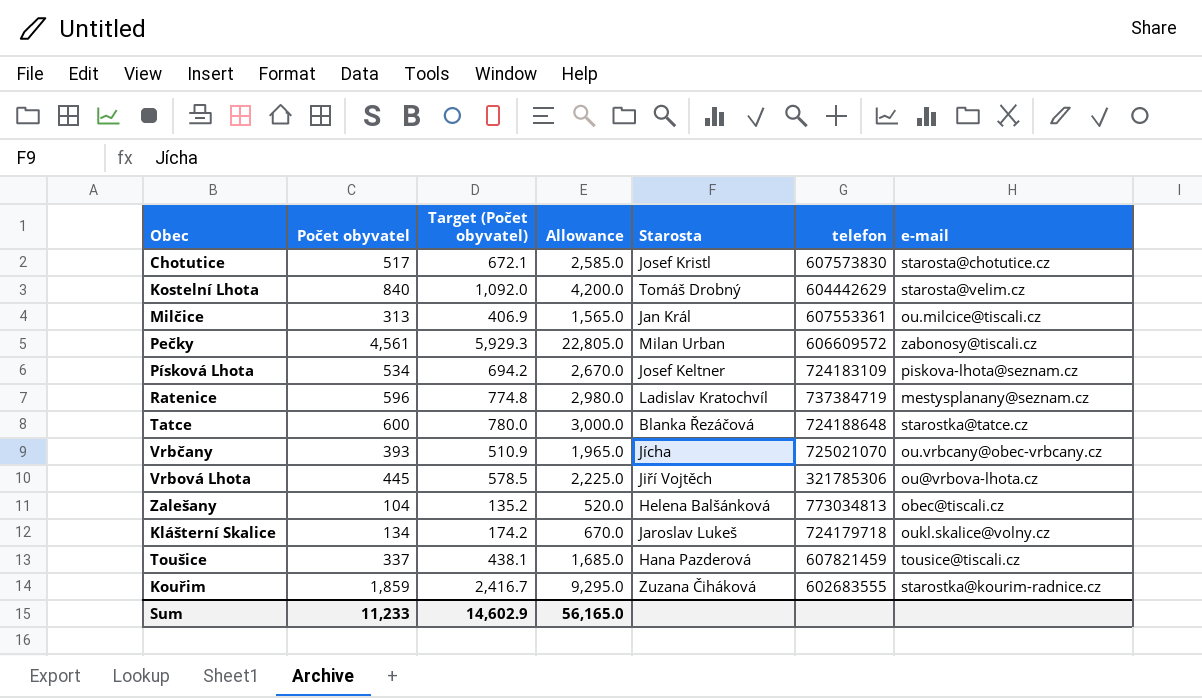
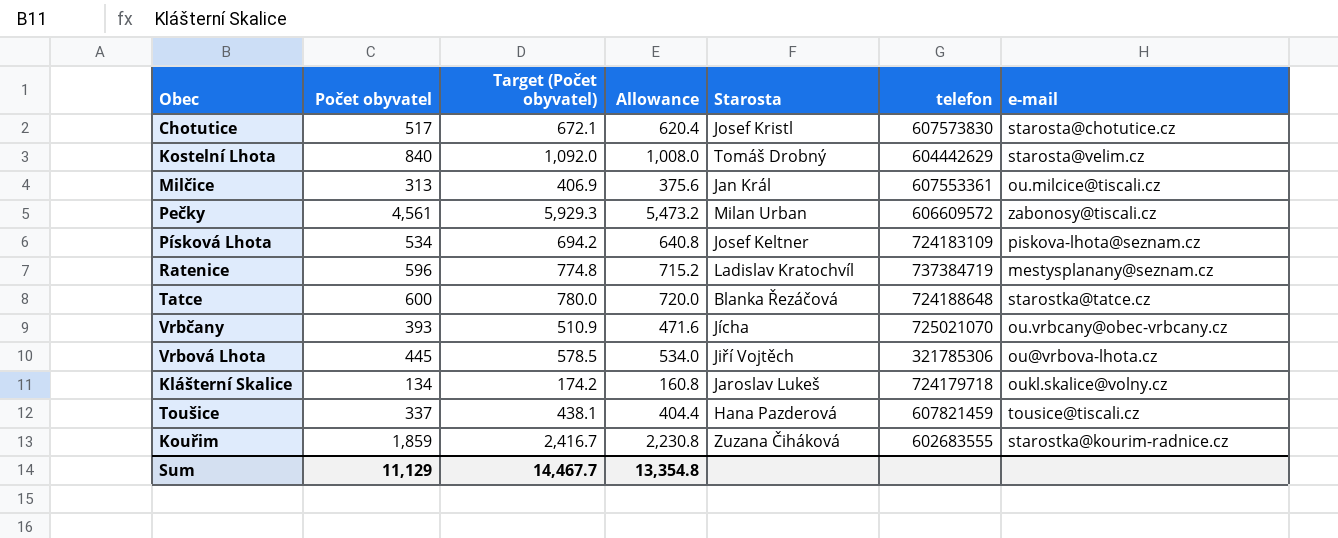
column Allowance | formula: [Počet obyvatel] * 5 -> [Počet obyvatel] * 1.2
row Zalešany: 104 | 135.2 | 520.0 | Helena Balšánková | 773034813 | obec@tiscali.cz -> none
Sum | Počet obyvatel: 11,233 -> 11,129
Sum | Target (Počet obyvatel): 14,602.9 -> 14,467.7
Sum | Allowance: 56,165.0 -> 13,354.8

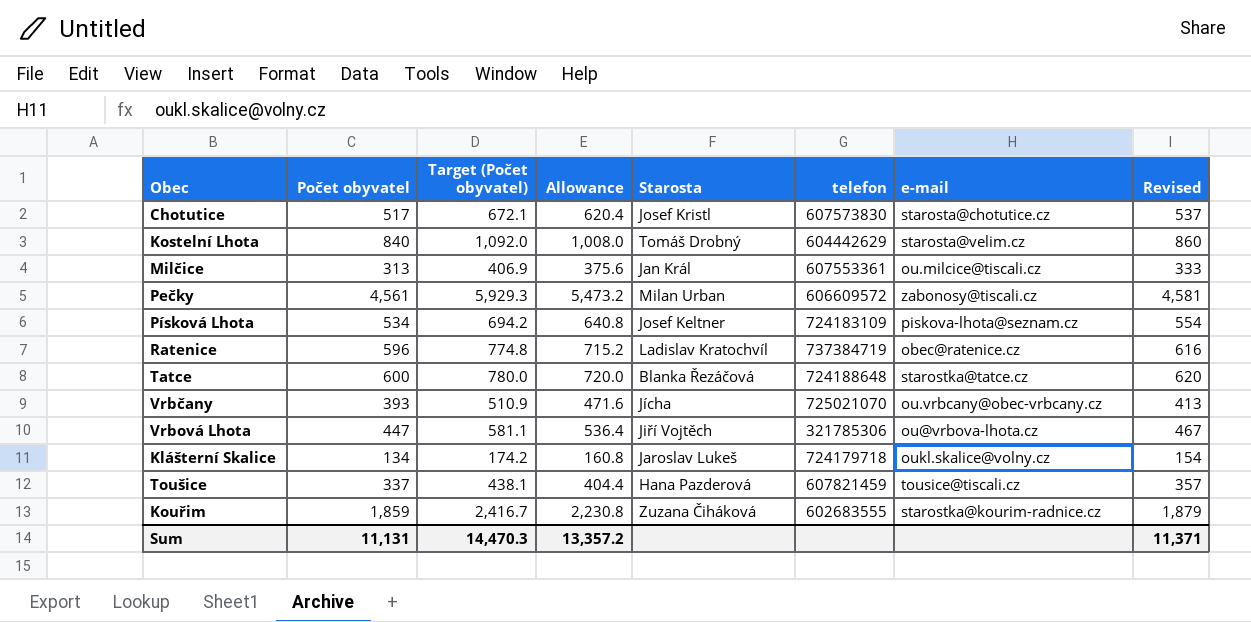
column Revised | formula: none -> [Počet obyvatel] + 20
Ratenice | e-mail: mestysplanany@seznam.cz -> obec@ratenice.cz
Vrbová Lhota | Počet obyvatel: 445 -> 447
Vrbová Lhota | Target (Počet obyvatel): 578.5 -> 581.1
Vrbová Lhota | Allowance: 534.0 -> 536.4
Sum | Počet obyvatel: 11,129 -> 11,131
Sum | Target (Počet obyvatel): 14,467.7 -> 14,470.3
Sum | Allowance: 13,354.8 -> 13,357.2

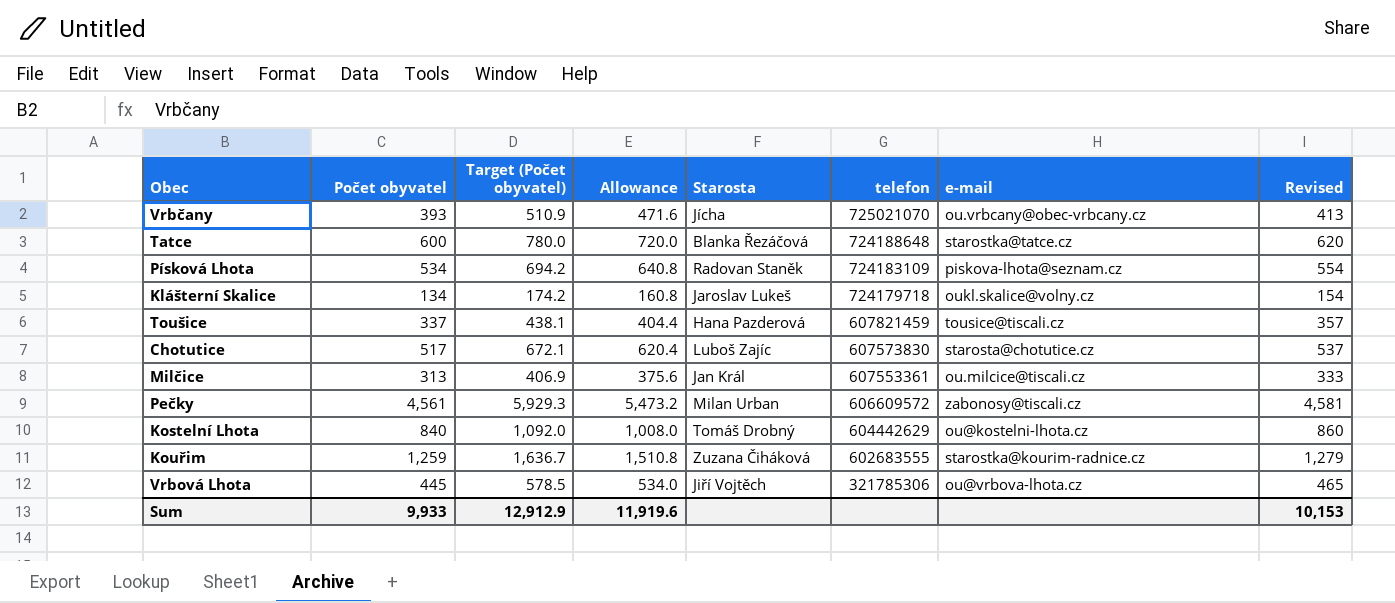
row order: none -> telefon descending
row Ratenice: 596 | 774.8 | 715.2 | Ladislav Kratochvíl | 737384719 | obec@ratenice.cz | 616 -> none
Písková Lhota | Starosta: Josef Keltner -> Radovan Staněk
Chotutice | Starosta: Josef Kristl -> Luboš Zajíc
Kostelní Lhota | e-mail: starosta@velim.cz -> ou@kostelni-lhota.cz
Kouřim | Počet obyvatel: 1,859 -> 1,259
Kouřim | Target (Počet obyvatel): 2,416.7 -> 1,636.7
Kouřim | Allowance: 2,230.8 -> 1,510.8
Kouřim | Revised: 1,879 -> 1,279
Vrbová Lhota | Počet obyvatel: 447 -> 445
Vrbová Lhota | Target (Počet obyvatel): 581.1 -> 578.5
Vrbová Lhota | Allowance: 536.4 -> 534.0
Vrbová Lhota | Revised: 467 -> 465
Sum | Počet obyvatel: 11,131 -> 9,933
Sum | Target (Počet obyvatel): 14,470.3 -> 12,912.9
Sum | Allowance: 13,357.2 -> 11,919.6
Sum | Revised: 11,371 -> 10,153

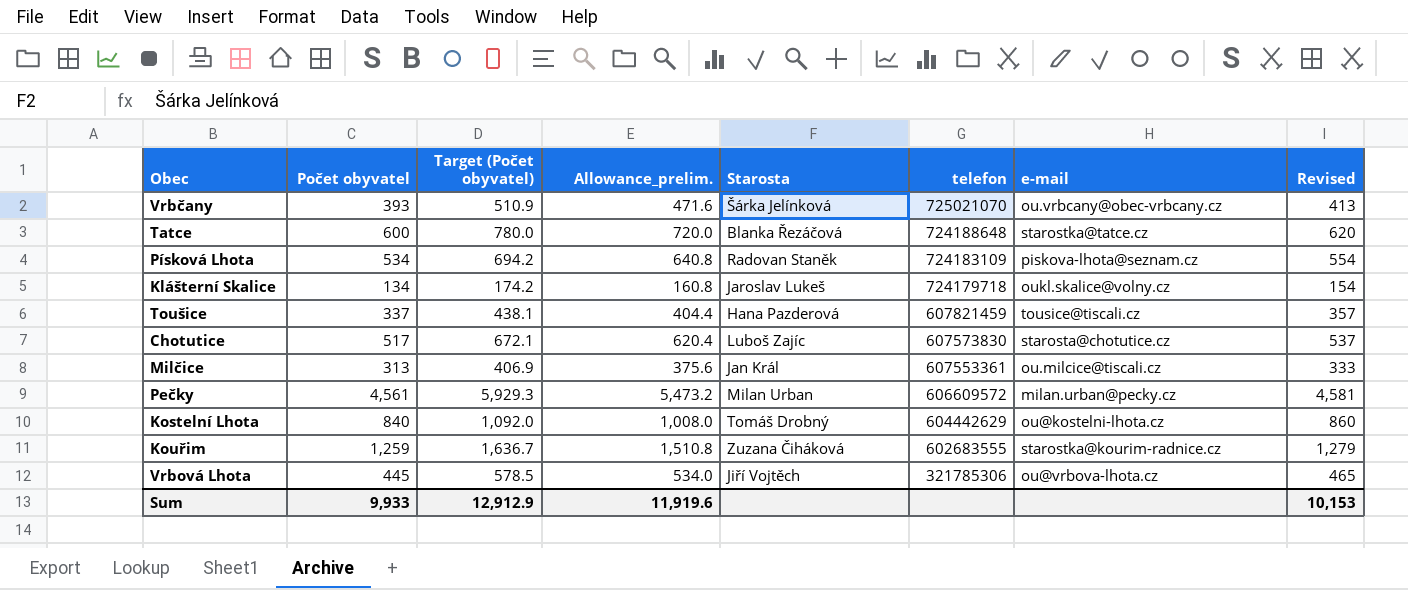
column name: Allowance -> Allowance_prelim.
Vrbčany | Starosta: Jícha -> Šárka Jelínková
Pečky | e-mail: zabonosy@tiscali.cz -> milan.urban@pecky.cz

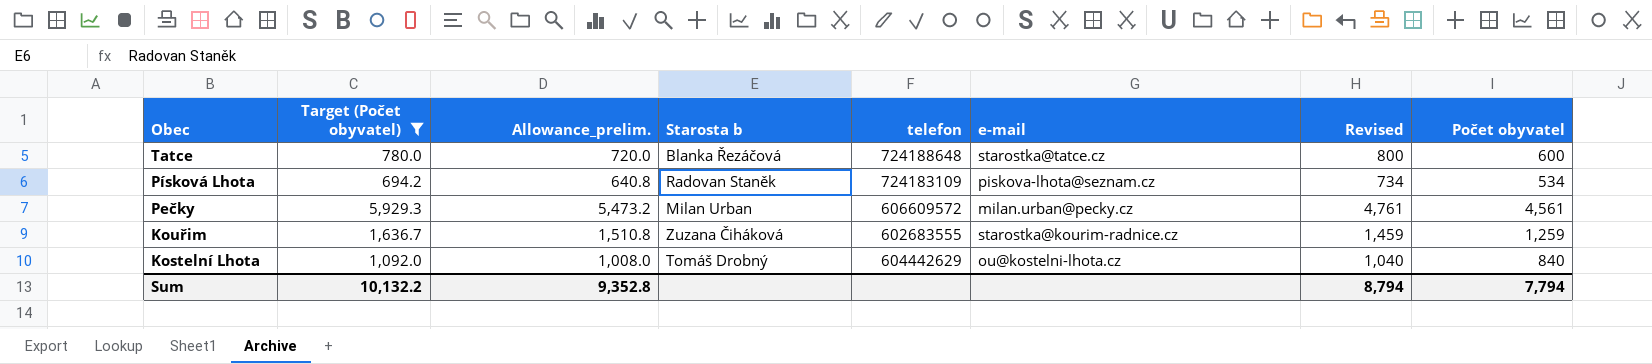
filter: none -> Target (Počet obyvatel) >= 694.2
row order: telefon descending -> Obec descending
column name: Starosta -> Starosta b
column Revised | formula: [Počet obyvatel] + 20 -> [Počet obyvatel] + 200
column Počet obyvatel | position: 2 -> 8
Sum | Target (Počet obyvatel): 12,912.9 -> 10,132.2
Sum | Allowance_prelim.: 11,919.6 -> 9,352.8
Sum | Revised: 10,153 -> 8,794
Sum | Počet obyvatel: 9,933 -> 7,794

